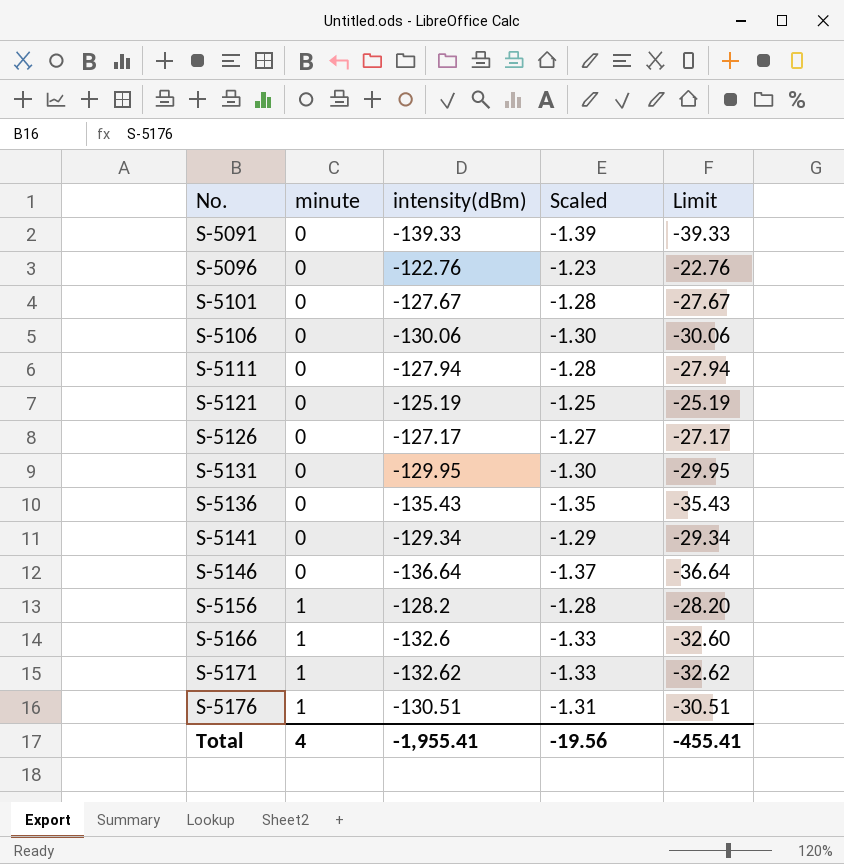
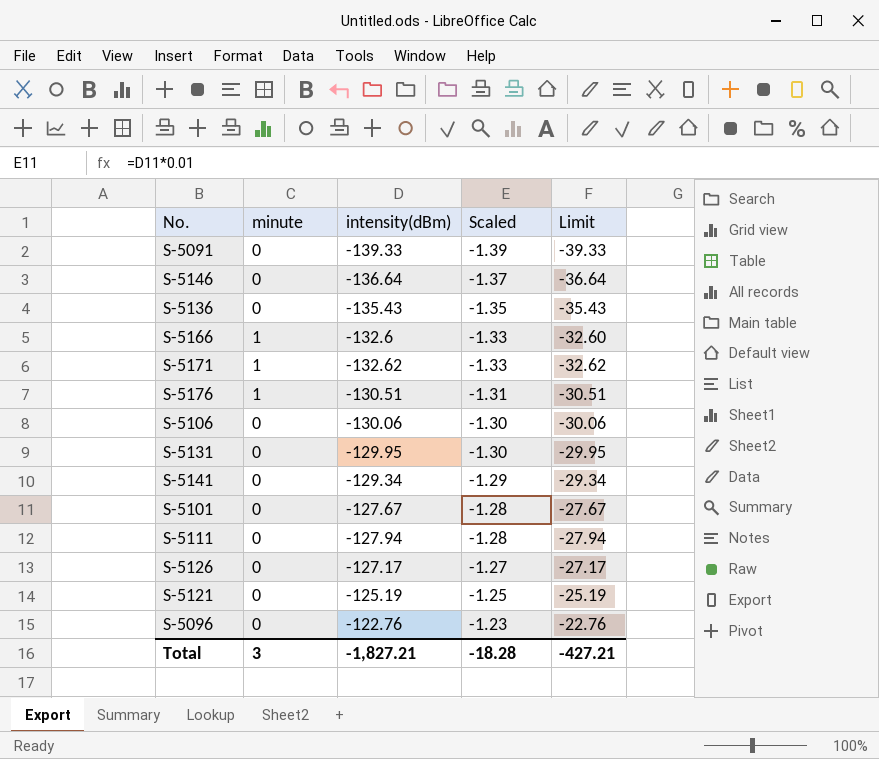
row order: No. ascending -> Scaled ascending
row S-5156: 1 | -128.2 | -1.28 | -28.20 -> none
Total | minute: 4 -> 3
Total | intensity(dBm): -1,955.41 -> -1,827.21
Total | Scaled: -19.56 -> -18.28
Total | Limit: -455.41 -> -427.21

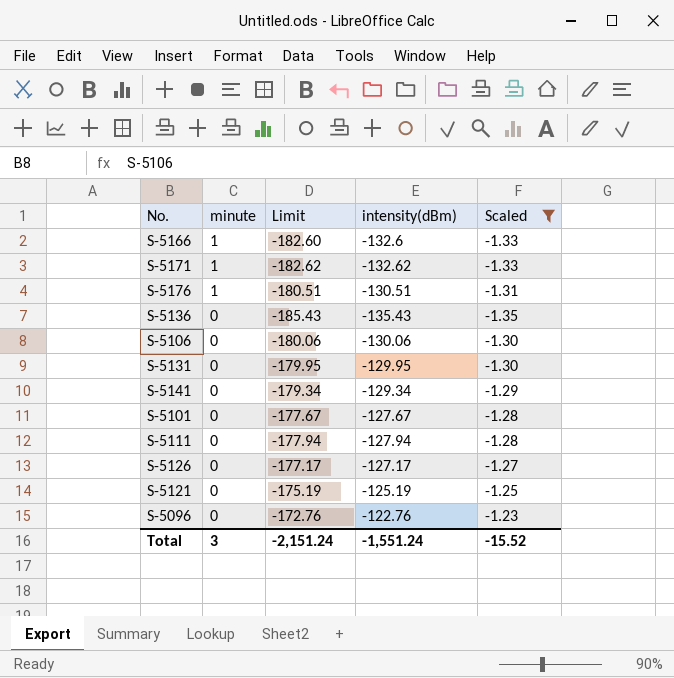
filter: none -> Scaled >= -1.35
row order: Scaled ascending -> minute descending
column Limit | formula: [intensity(dBm)] + 100 -> [intensity(dBm)] - 50
column Limit | position: 5 -> 3
Total | Limit: -427.21 -> -2,151.24
Total | intensity(dBm): -1,827.21 -> -1,551.24
Total | Scaled: -18.28 -> -15.52

